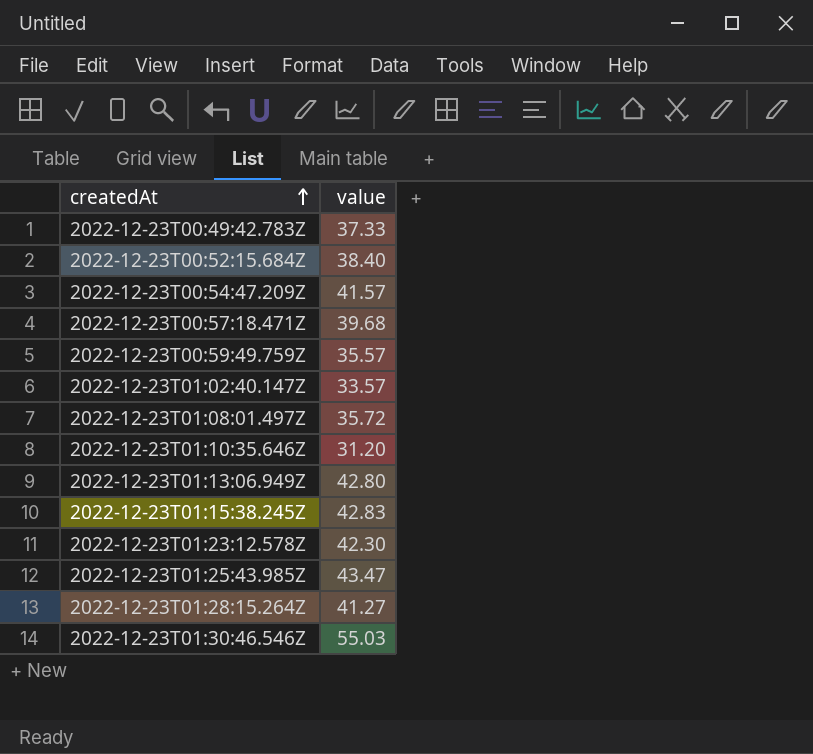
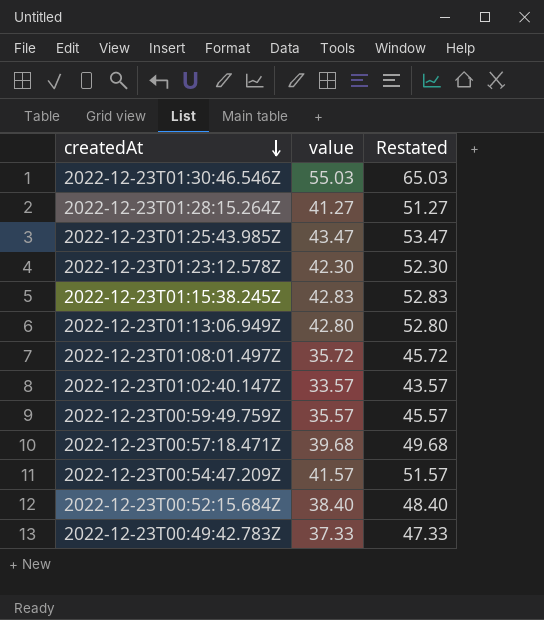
row order: createdAt ascending -> createdAt descending
column Restated | formula: none -> [value] + 10
row 2022-12-23T01:10:35.646Z: 31.20 -> none

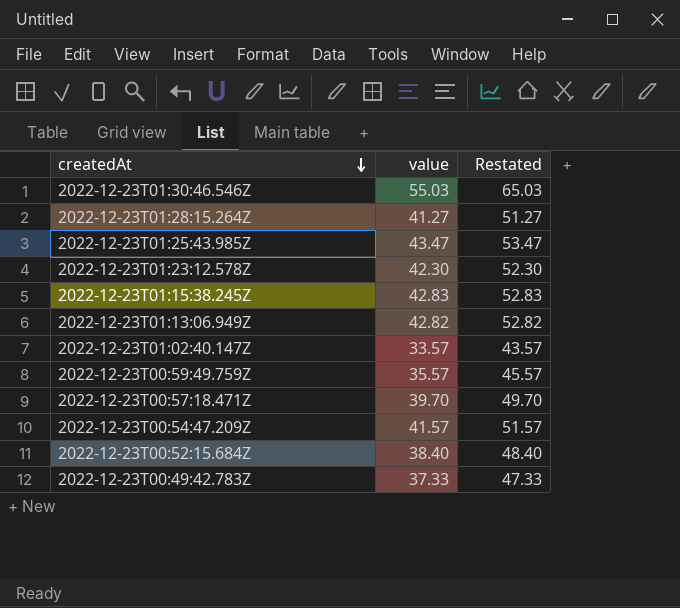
row 2022-12-23T01:08:01.497Z: 35.72 | 45.72 -> none
2022-12-23T01:13:06.949Z | value: 42.80 -> 42.82
2022-12-23T01:13:06.949Z | Restated: 52.80 -> 52.82
2022-12-23T00:57:18.471Z | value: 39.68 -> 39.70
2022-12-23T00:57:18.471Z | Restated: 49.68 -> 49.70

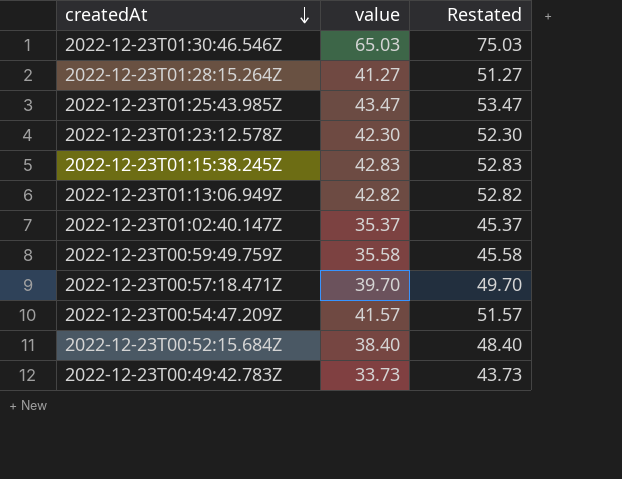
2022-12-23T01:30:46.546Z | value: 55.03 -> 65.03
2022-12-23T01:30:46.546Z | Restated: 65.03 -> 75.03
2022-12-23T01:02:40.147Z | value: 33.57 -> 35.37
2022-12-23T01:02:40.147Z | Restated: 43.57 -> 45.37
2022-12-23T00:59:49.759Z | value: 35.57 -> 35.58
2022-12-23T00:59:49.759Z | Restated: 45.57 -> 45.58
2022-12-23T00:49:42.783Z | value: 37.33 -> 33.73
2022-12-23T00:49:42.783Z | Restated: 47.33 -> 43.73

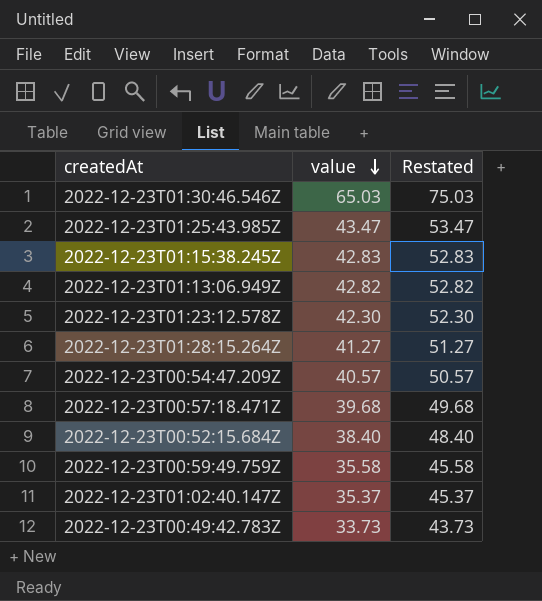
row order: createdAt descending -> value descending
2022-12-23T00:54:47.209Z | value: 41.57 -> 40.57
2022-12-23T00:54:47.209Z | Restated: 51.57 -> 50.57
2022-12-23T00:57:18.471Z | value: 39.70 -> 39.68
2022-12-23T00:57:18.471Z | Restated: 49.70 -> 49.68

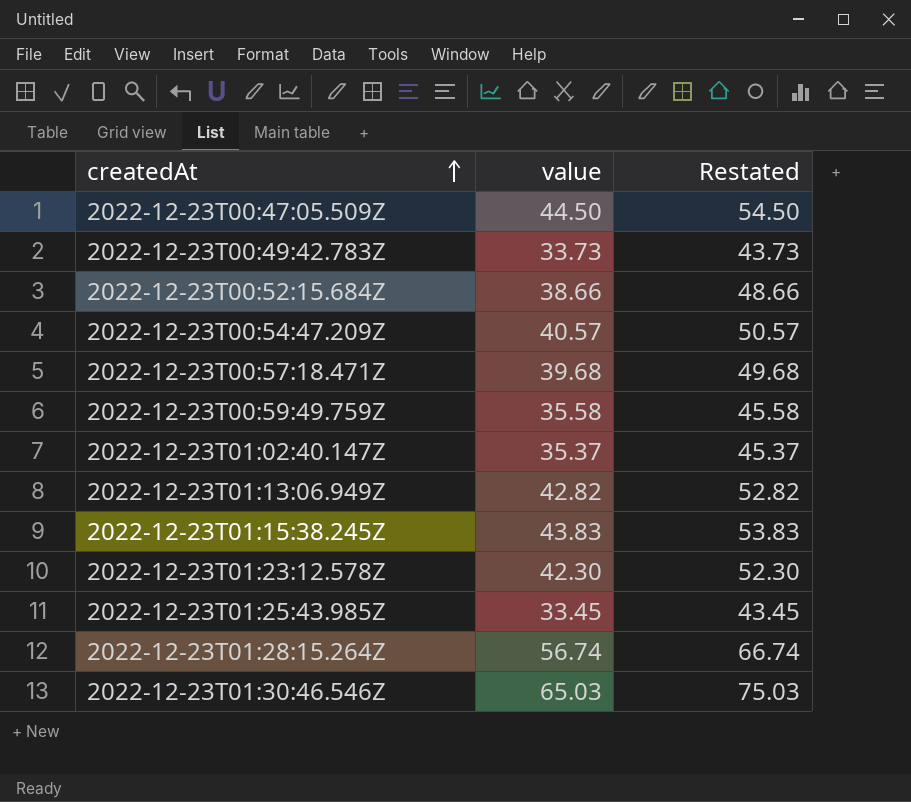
row order: value descending -> createdAt ascending
row 2022-12-23T00:47:05.509Z: none -> 44.50 | 54.50
2022-12-23T00:52:15.684Z | value: 38.40 -> 38.66
2022-12-23T00:52:15.684Z | Restated: 48.40 -> 48.66
2022-12-23T01:15:38.245Z | value: 42.83 -> 43.83
2022-12-23T01:15:38.245Z | Restated: 52.83 -> 53.83
2022-12-23T01:25:43.985Z | value: 43.47 -> 33.45
2022-12-23T01:25:43.985Z | Restated: 53.47 -> 43.45
2022-12-23T01:28:15.264Z | value: 41.27 -> 56.74
2022-12-23T01:28:15.264Z | Restated: 51.27 -> 66.74

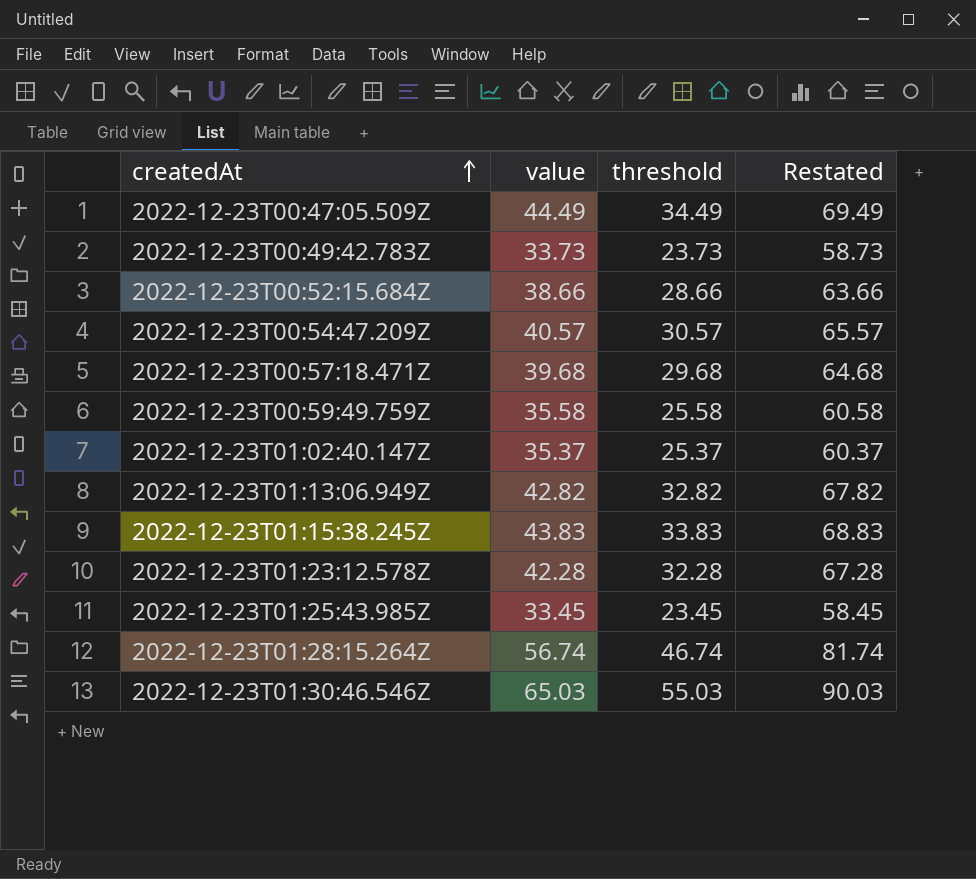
column threshold | formula: none -> [value] - 10
column Restated | formula: [value] + 10 -> [value] + 25
2022-12-23T00:47:05.509Z | value: 44.50 -> 44.49
2022-12-23T01:23:12.578Z | value: 42.30 -> 42.28

